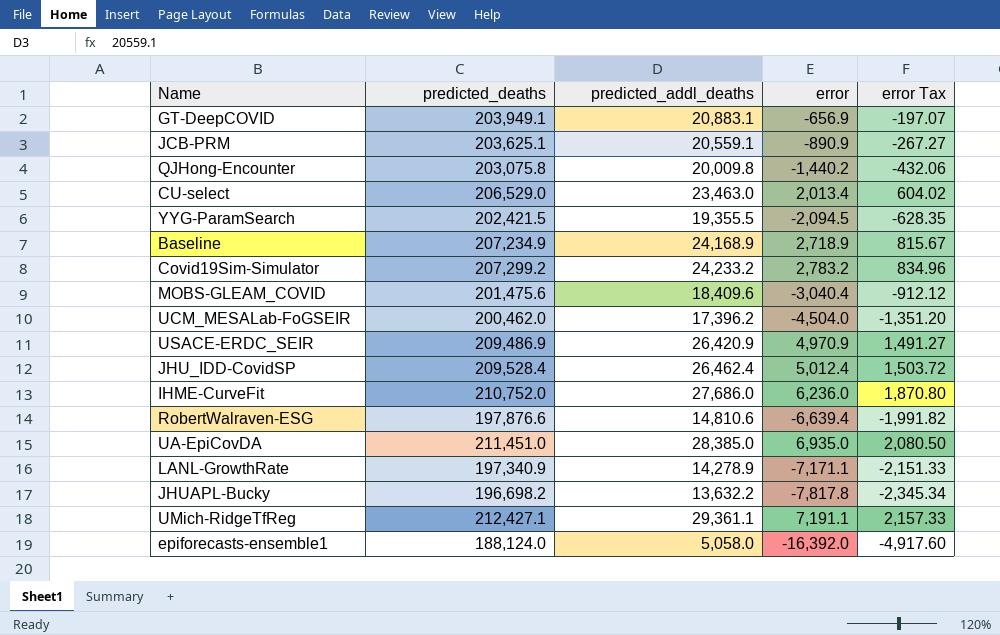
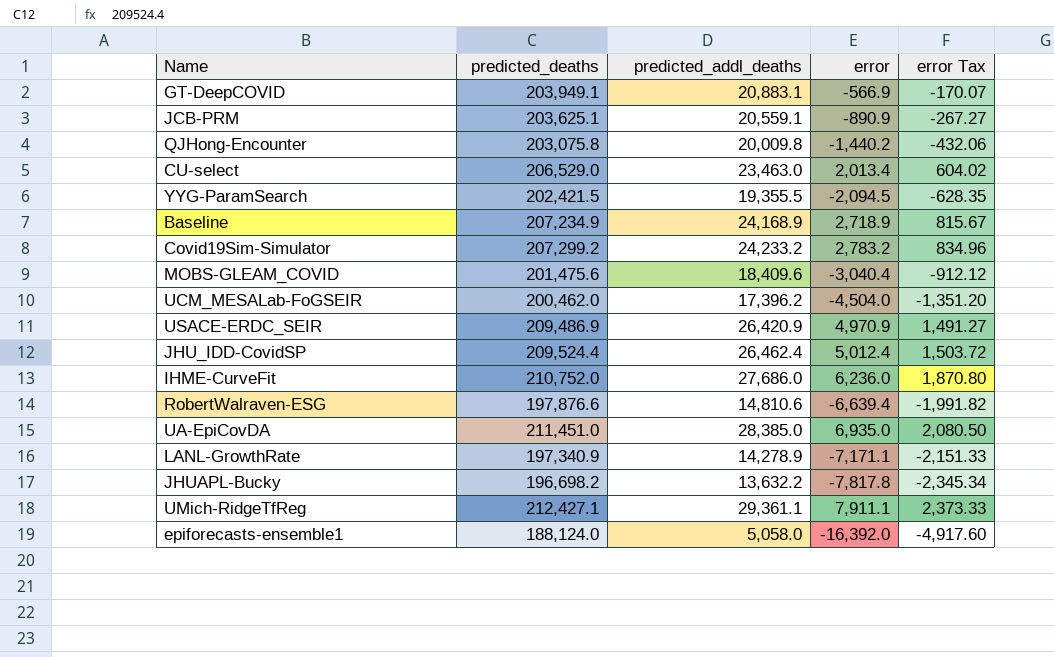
GT-DeepCOVID | error: -656.9 -> -566.9
GT-DeepCOVID | error Tax: -197.07 -> -170.07
JHU_IDD-CovidSP | predicted_deaths: 209,528.4 -> 209,524.4
UMich-RidgeTfReg | error: 7,191.1 -> 7,911.1
UMich-RidgeTfReg | error Tax: 2,157.33 -> 2,373.33

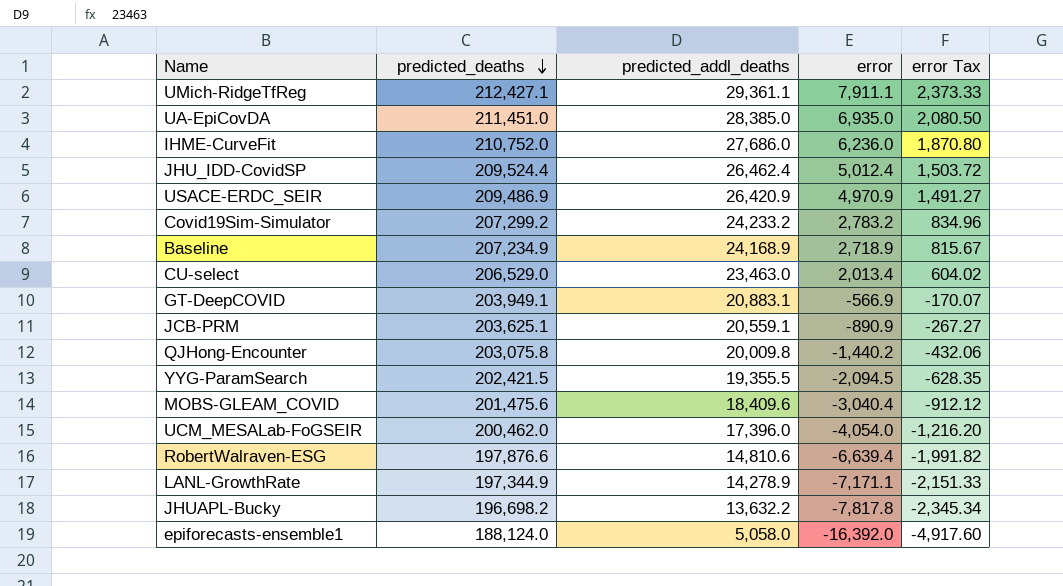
row order: none -> predicted_deaths descending
UCM_MESALab-FoGSEIR | predicted_addl_deaths: 17,396.2 -> 17,396.0
UCM_MESALab-FoGSEIR | error: -4,504.0 -> -4,054.0
UCM_MESALab-FoGSEIR | error Tax: -1,351.20 -> -1,216.20
LANL-GrowthRate | predicted_deaths: 197,340.9 -> 197,344.9

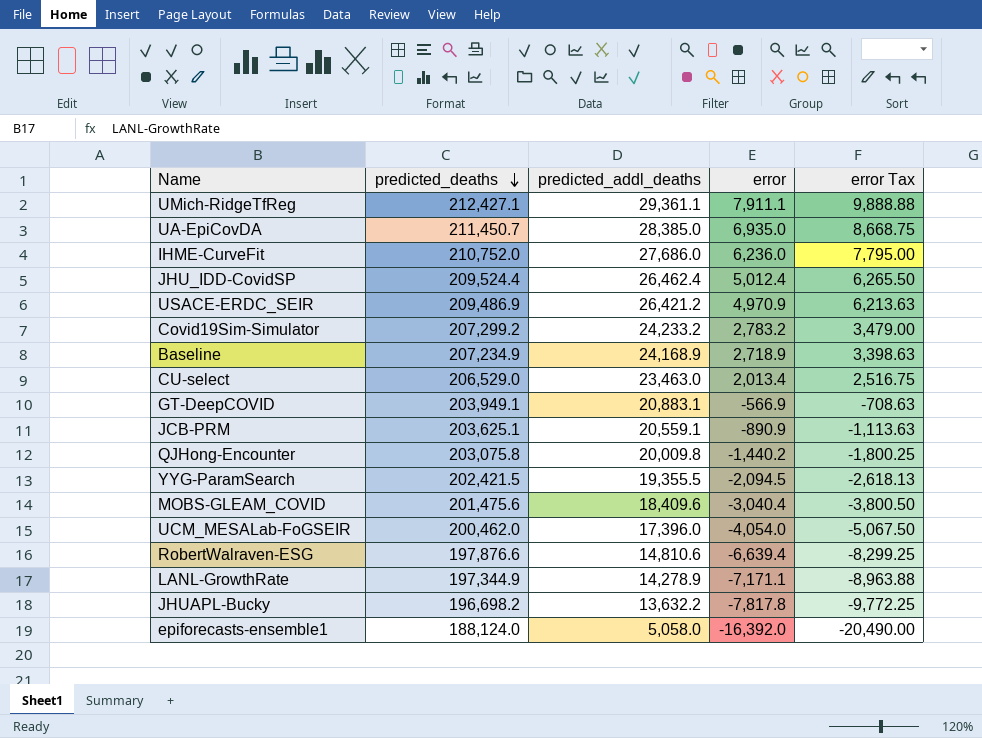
column error Tax | formula: [error] * 0.3 -> [error] * 1.25
UA-EpiCovDA | predicted_deaths: 211,451.0 -> 211,450.7
USACE-ERDC_SEIR | predicted_addl_deaths: 26,420.9 -> 26,421.2

